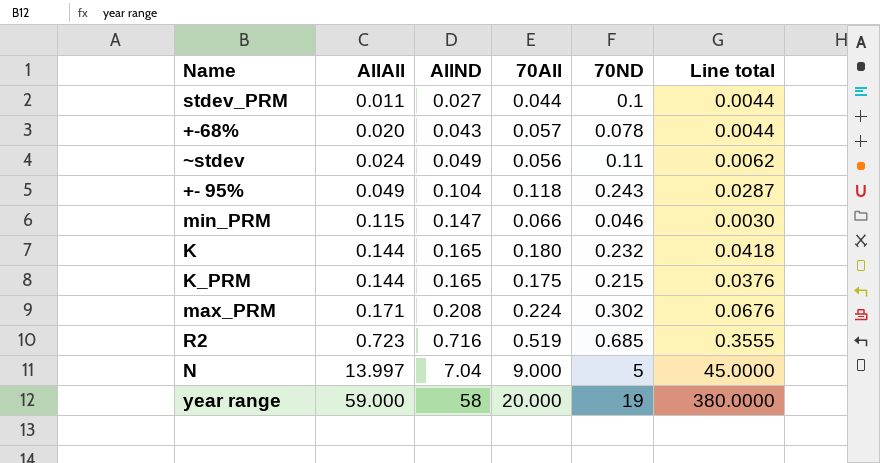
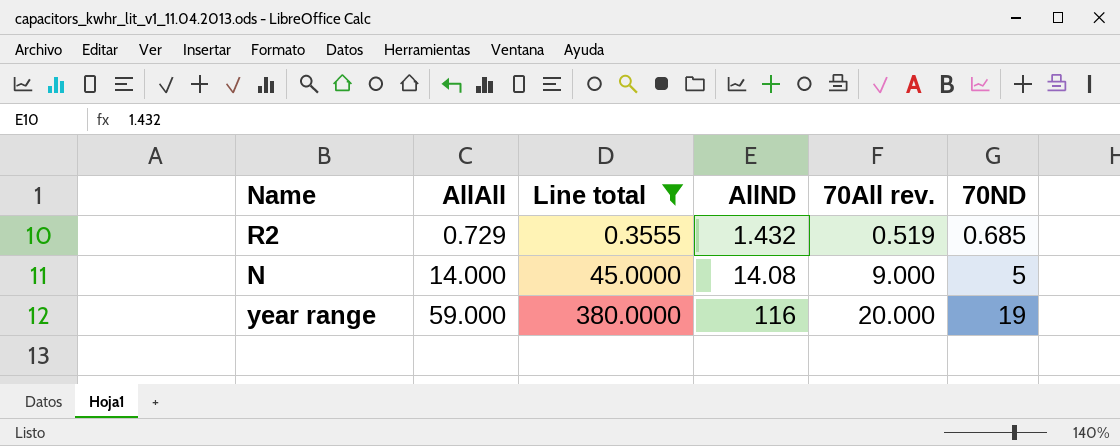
filter: none -> Line total >= 0.3555
column Line total | position: 6 -> 3
column name: 70All -> 70All rev.
R2 | AllAll: 0.723 -> 0.729
R2 | AllND: 0.716 -> 1.432
N | AllAll: 13.997 -> 14.000
N | AllND: 7.04 -> 14.08
year range | AllND: 58 -> 116

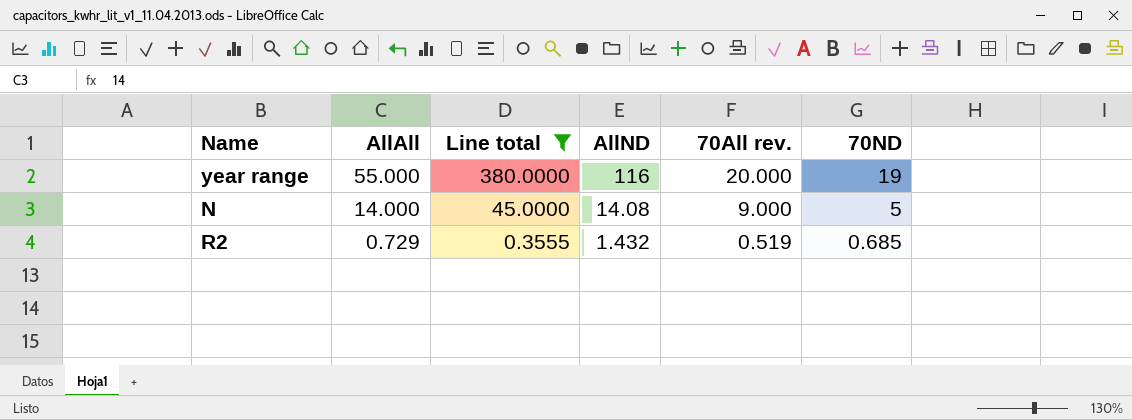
row order: AllAll ascending -> AllAll descending
year range | AllAll: 59.000 -> 55.000

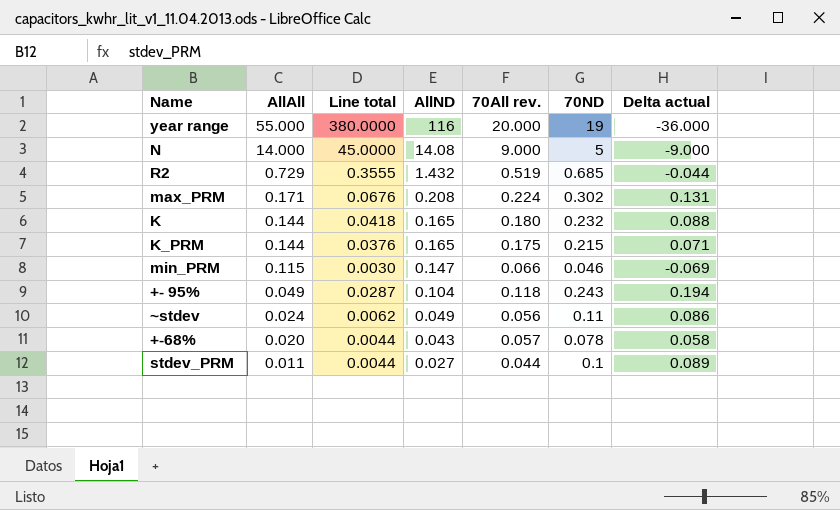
filter: Line total >= 0.3555 -> none
column Delta actual | formula: none -> [70ND] - [AllAll]

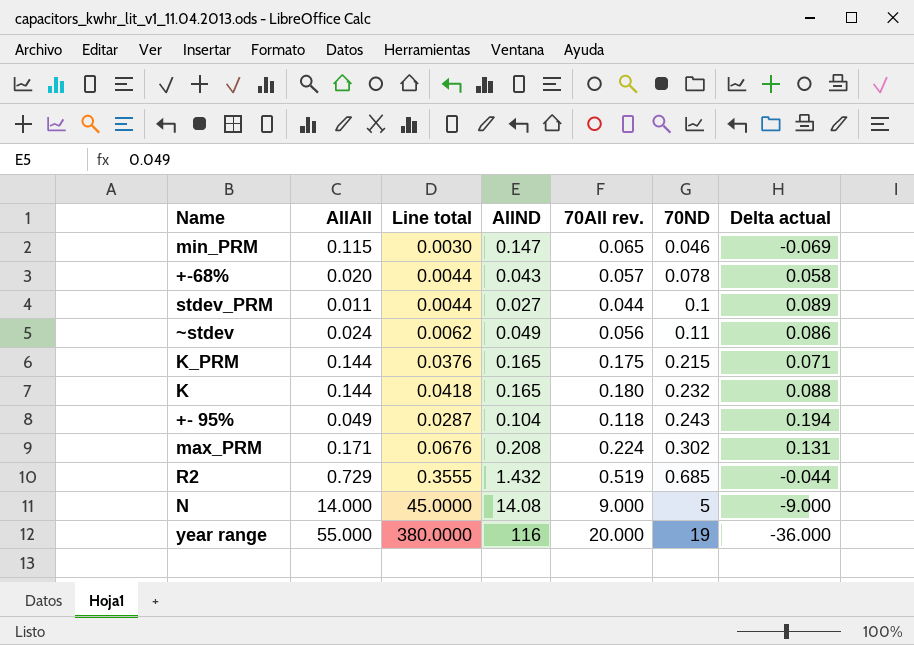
row order: AllAll descending -> 70ND ascending
min_PRM | 70All rev.: 0.066 -> 0.065

